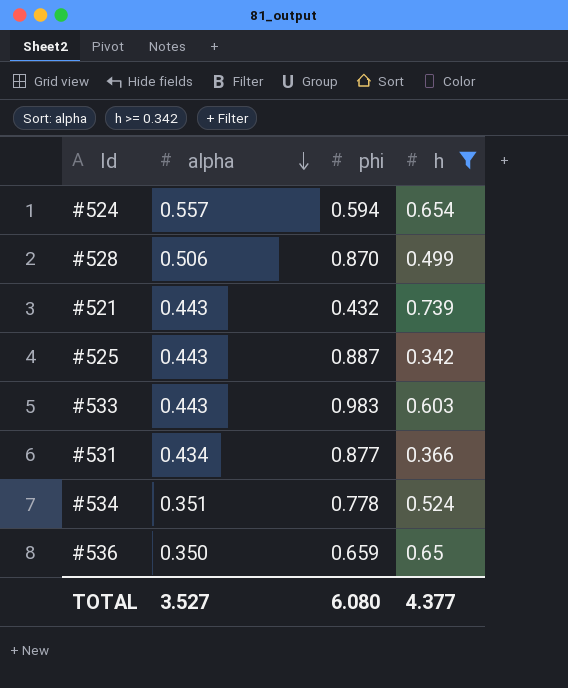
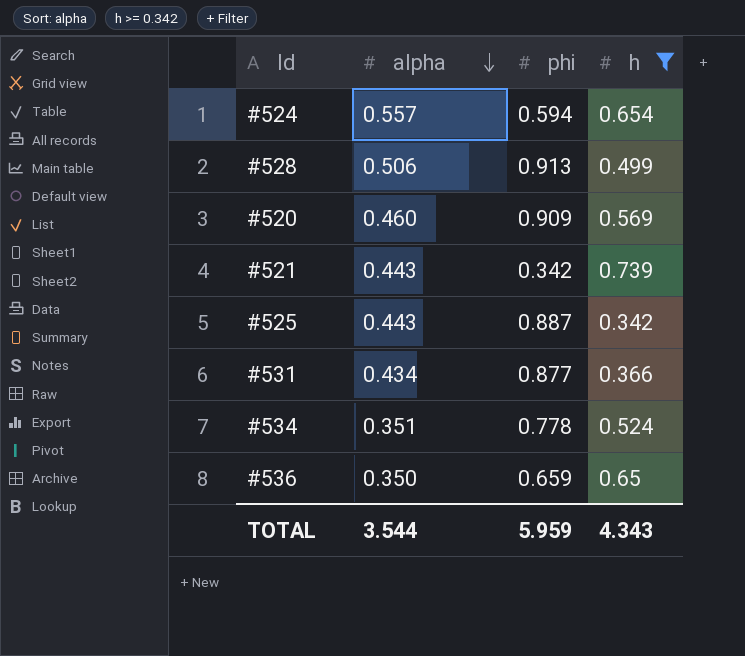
row #533: 0.443 | 0.983 | 0.603 -> none
#528 | phi: 0.870 -> 0.913
row #520: none -> 0.460 | 0.909 | 0.569
#521 | phi: 0.432 -> 0.342
TOTAL | alpha: 3.527 -> 3.544
TOTAL | phi: 6.080 -> 5.959
TOTAL | h: 4.377 -> 4.343

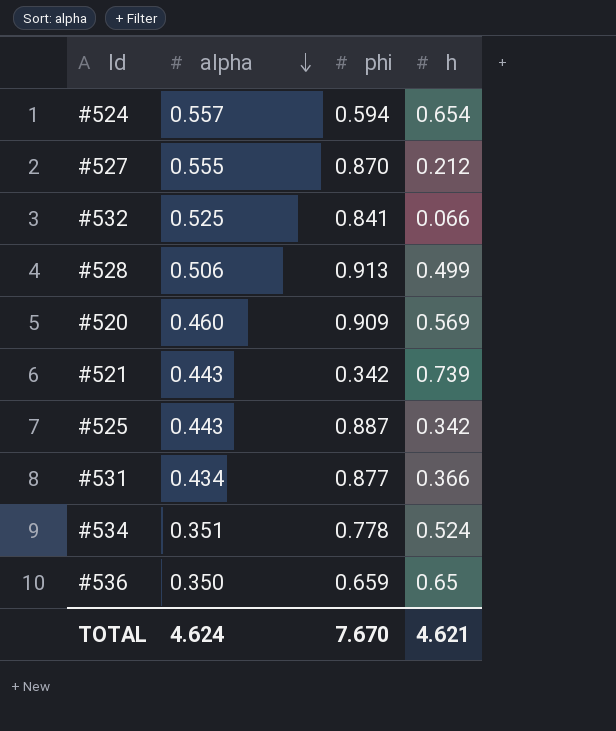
filter: h >= 0.342 -> none
TOTAL | alpha: 3.544 -> 4.624
TOTAL | phi: 5.959 -> 7.670
TOTAL | h: 4.343 -> 4.621

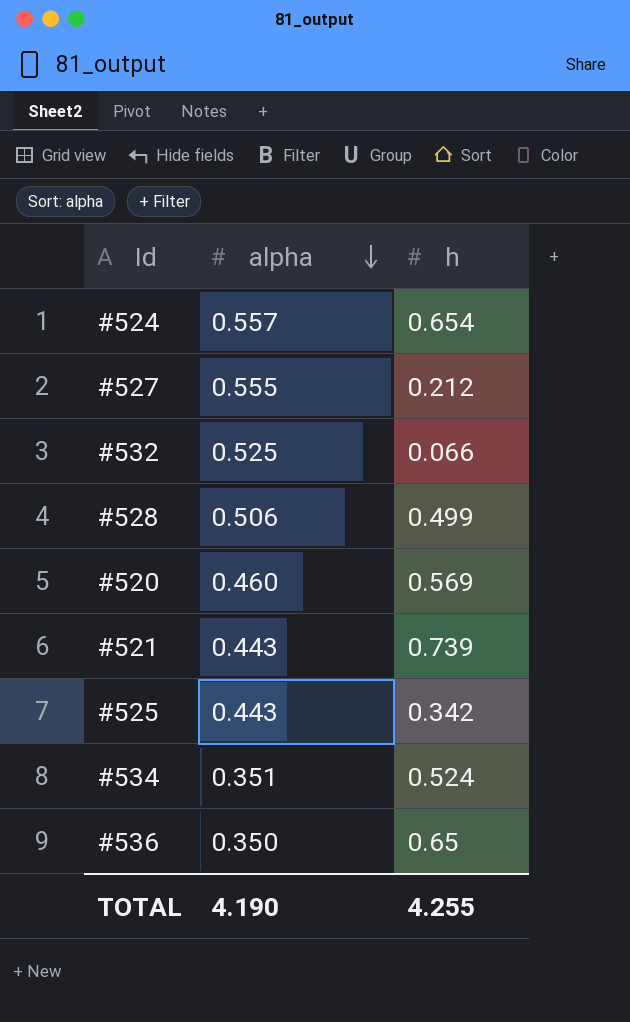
column phi | position: 3 -> none
row #531: 0.434 | 0.877 | 0.366 -> none
TOTAL | alpha: 4.624 -> 4.190
TOTAL | h: 4.621 -> 4.255

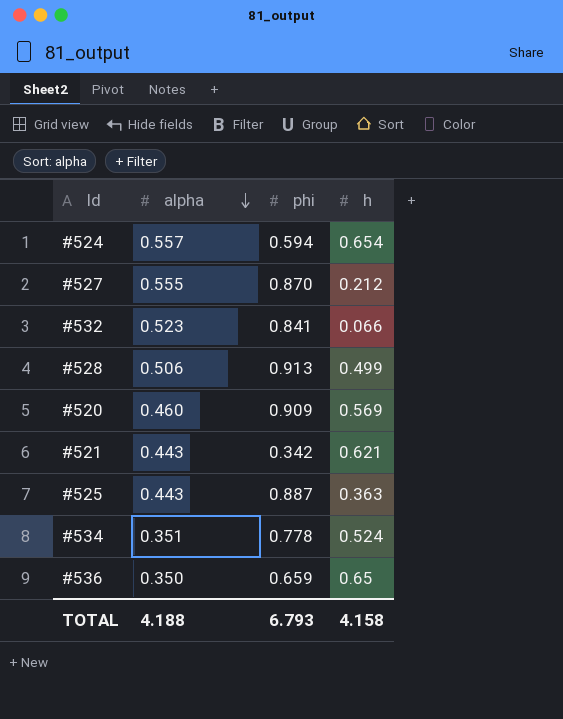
column phi | position: none -> 3
#532 | alpha: 0.525 -> 0.523
#521 | h: 0.739 -> 0.621
#525 | h: 0.342 -> 0.363
TOTAL | alpha: 4.190 -> 4.188
TOTAL | h: 4.255 -> 4.158

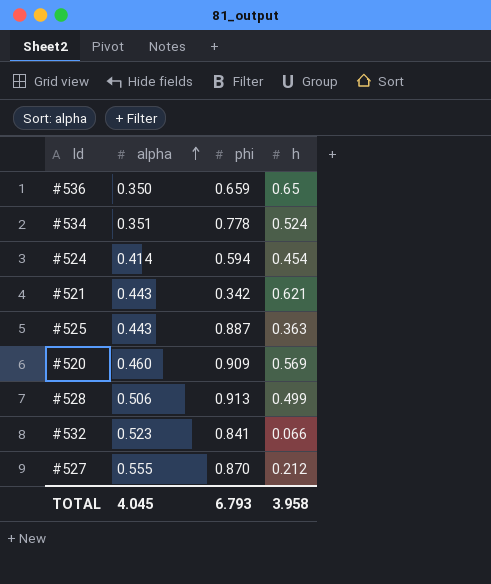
row order: alpha descending -> alpha ascending
#524 | alpha: 0.557 -> 0.414
#524 | h: 0.654 -> 0.454
TOTAL | alpha: 4.188 -> 4.045
TOTAL | h: 4.158 -> 3.958

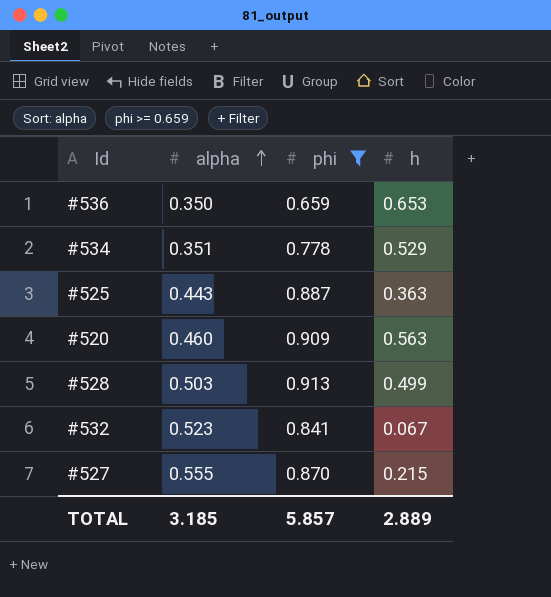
filter: none -> phi >= 0.659
#536 | h: 0.65 -> 0.653
#534 | h: 0.524 -> 0.529
#520 | h: 0.569 -> 0.563
#528 | alpha: 0.506 -> 0.503
#532 | h: 0.066 -> 0.067
#527 | h: 0.212 -> 0.215
TOTAL | alpha: 4.045 -> 3.185
TOTAL | phi: 6.793 -> 5.857
TOTAL | h: 3.958 -> 2.889

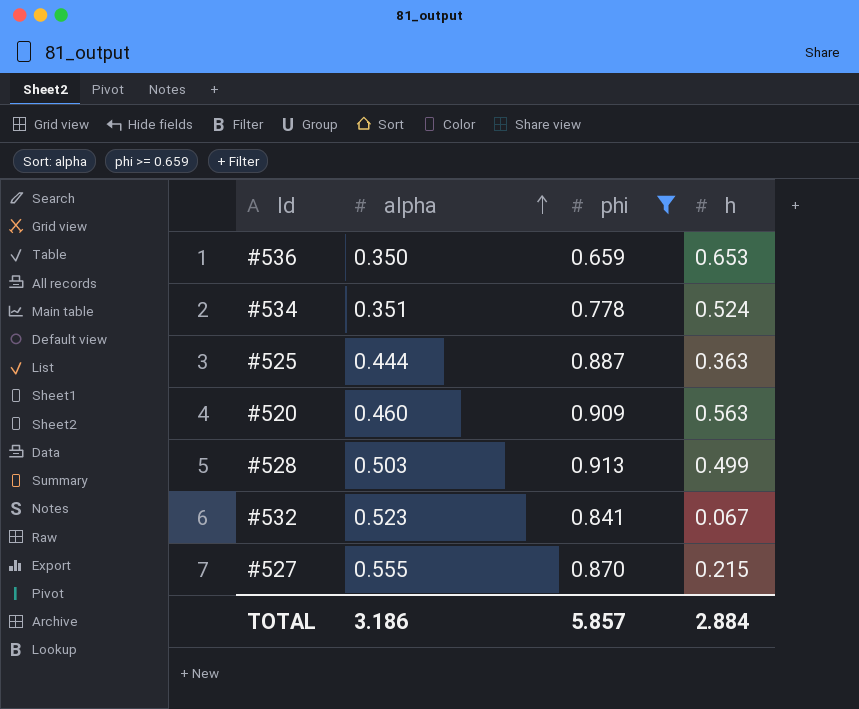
#534 | h: 0.529 -> 0.524
#525 | alpha: 0.443 -> 0.444
TOTAL | alpha: 3.185 -> 3.186
TOTAL | h: 2.889 -> 2.884

